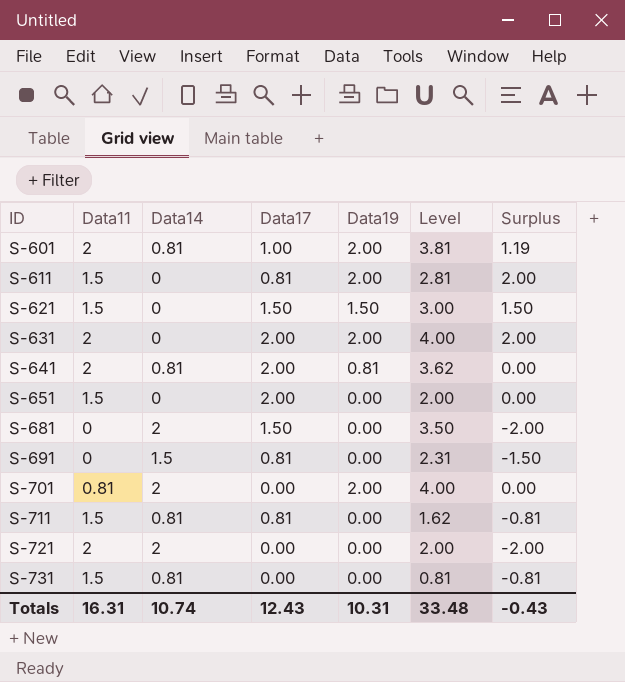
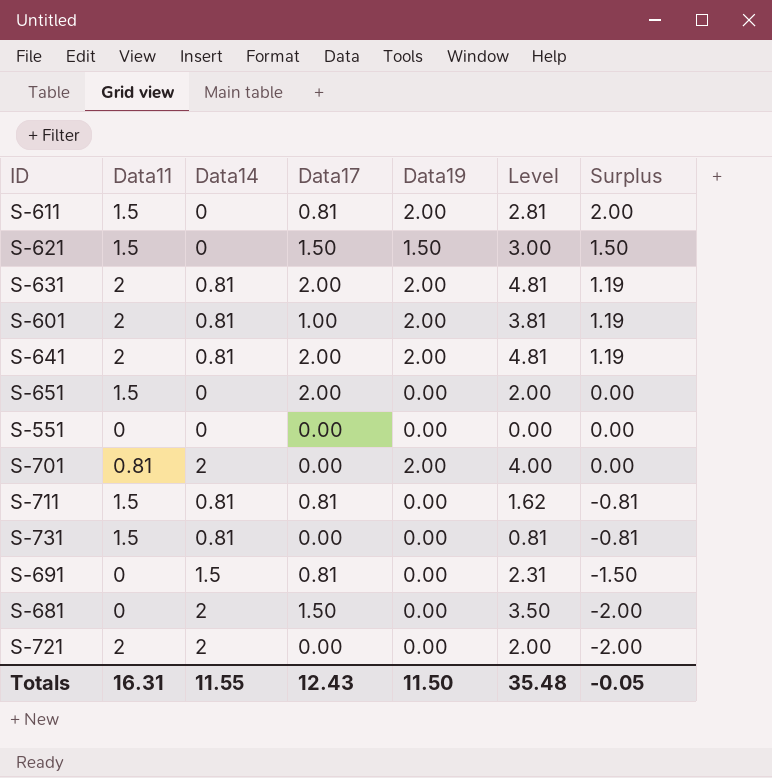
row order: ID ascending -> Surplus descending
S-631 | Data14: 0 -> 0.81
S-631 | Level: 4.00 -> 4.81
S-631 | Surplus: 2.00 -> 1.19
S-641 | Data19: 0.81 -> 2.00
S-641 | Level: 3.62 -> 4.81
S-641 | Surplus: 0.00 -> 1.19
row S-551: none -> 0 | 0 | 0.00 | 0.00 | 0.00 | 0.00
Totals | Data14: 10.74 -> 11.55
Totals | Data19: 10.31 -> 11.50
Totals | Level: 33.48 -> 35.48
Totals | Surplus: -0.43 -> -0.05

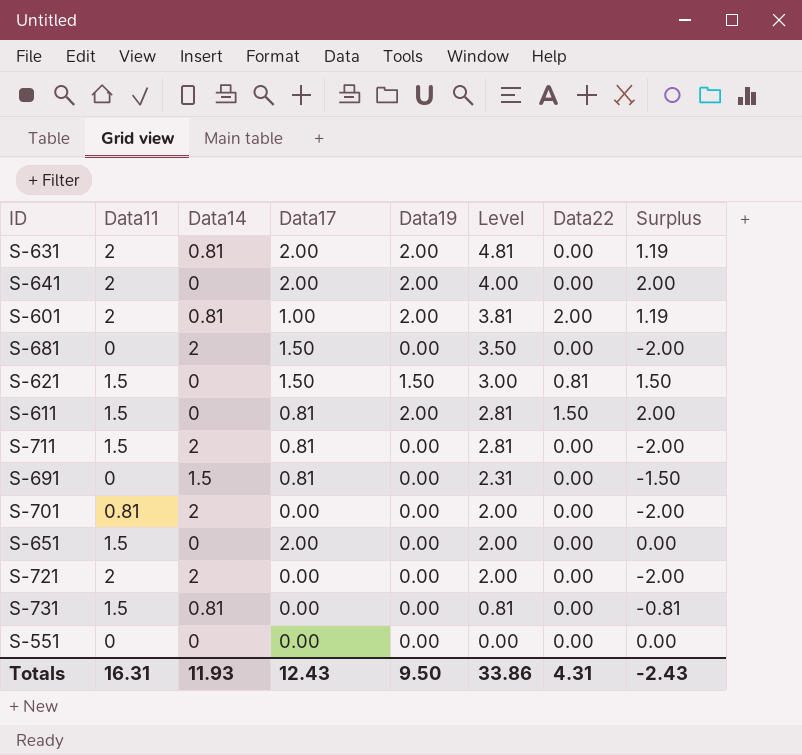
row order: Surplus descending -> Level descending
column Data22 | position: none -> 7
S-641 | Data14: 0.81 -> 0
S-641 | Level: 4.81 -> 4.00
S-641 | Surplus: 1.19 -> 2.00
S-711 | Data14: 0.81 -> 2
S-711 | Level: 1.62 -> 2.81
S-711 | Surplus: -0.81 -> -2.00
S-701 | Data19: 2.00 -> 0.00
S-701 | Level: 4.00 -> 2.00
S-701 | Surplus: 0.00 -> -2.00
Totals | Data14: 11.55 -> 11.93
Totals | Data19: 11.50 -> 9.50
Totals | Level: 35.48 -> 33.86
Totals | Surplus: -0.05 -> -2.43

